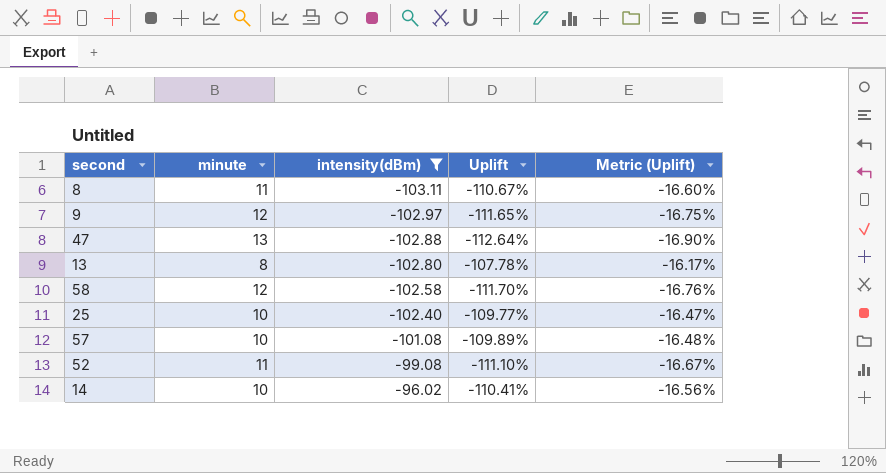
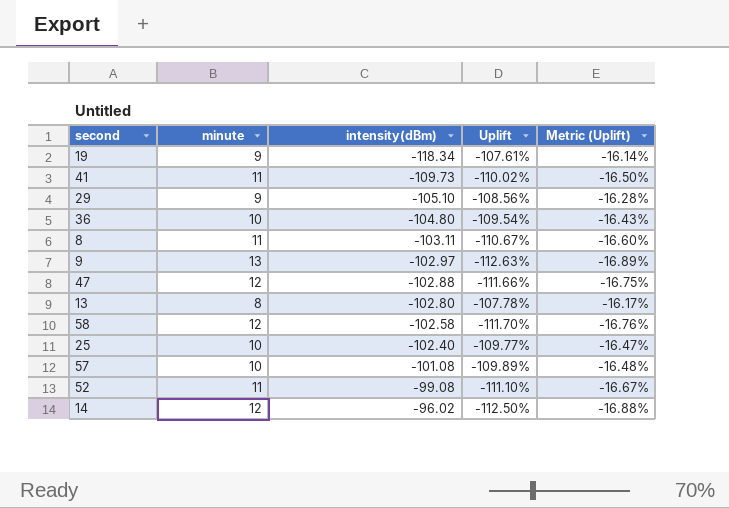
filter: intensity(dBm) >= -103.11 -> none
9 | minute: 12 -> 13
9 | Uplift: -111.65% -> -112.63%
9 | Metric (Uplift): -16.75% -> -16.89%
47 | minute: 13 -> 12
47 | Uplift: -112.64% -> -111.66%
47 | Metric (Uplift): -16.90% -> -16.75%
14 | minute: 10 -> 12
14 | Uplift: -110.41% -> -112.50%
14 | Metric (Uplift): -16.56% -> -16.88%

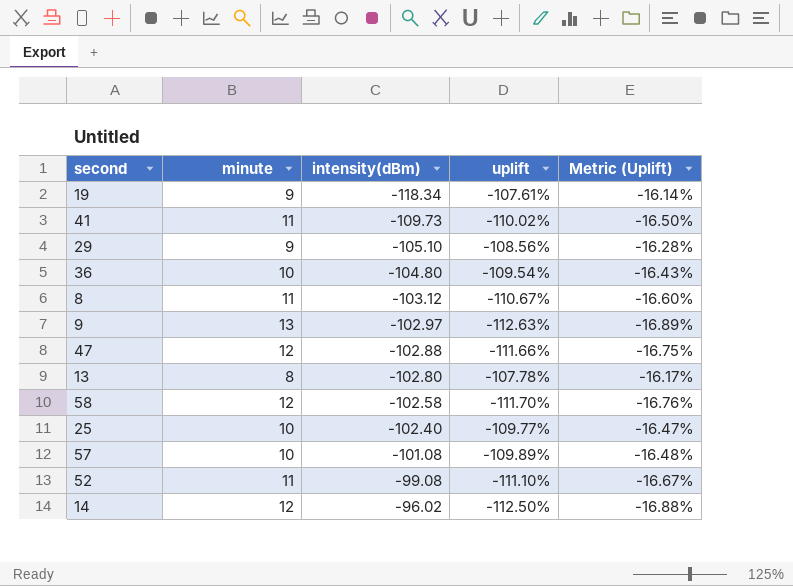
column name: Uplift -> uplift
8 | intensity(dBm): -103.11 -> -103.12

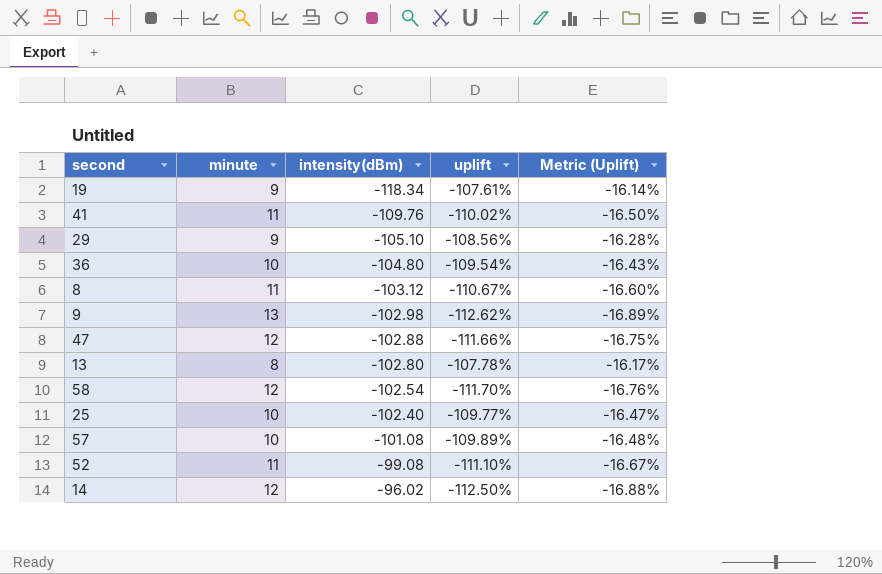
41 | intensity(dBm): -109.73 -> -109.76
9 | intensity(dBm): -102.97 -> -102.98
9 | uplift: -112.63% -> -112.62%
58 | intensity(dBm): -102.58 -> -102.54

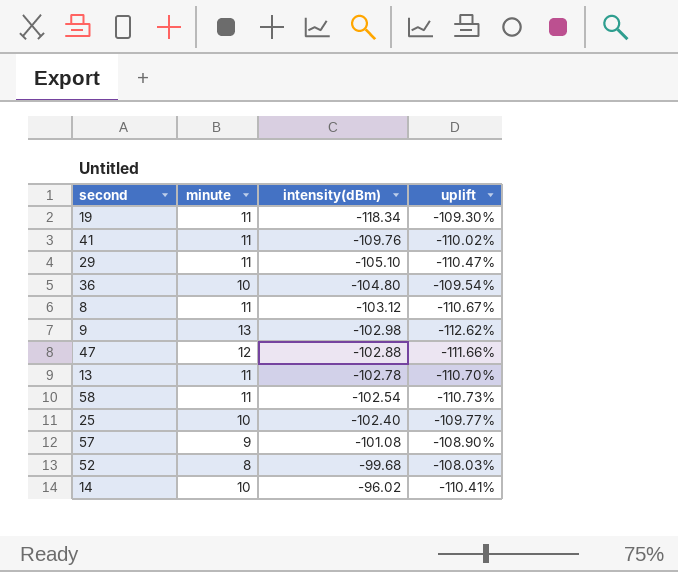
column Metric (Uplift) | formula: [uplift] * 0.15 -> none
19 | minute: 9 -> 11
19 | uplift: -107.61% -> -109.30%
29 | minute: 9 -> 11
29 | uplift: -108.56% -> -110.47%
13 | minute: 8 -> 11
13 | intensity(dBm): -102.80 -> -102.78
13 | uplift: -107.78% -> -110.70%
58 | minute: 12 -> 11
58 | uplift: -111.70% -> -110.73%
57 | minute: 10 -> 9
57 | uplift: -109.89% -> -108.90%
52 | minute: 11 -> 8
52 | intensity(dBm): -99.08 -> -99.68
52 | uplift: -111.10% -> -108.03%
14 | minute: 12 -> 10
14 | uplift: -112.50% -> -110.41%

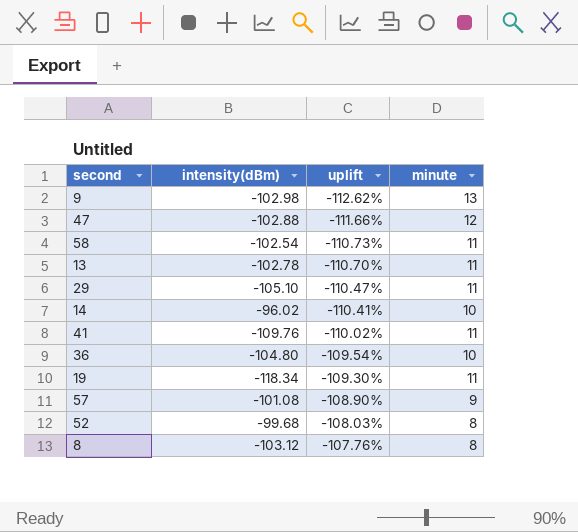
row order: intensity(dBm) ascending -> uplift ascending
column minute | position: 2 -> 4
row 25: 10 | -102.40 | -109.77% -> none
8 | uplift: -110.67% -> -107.76%
8 | minute: 11 -> 8

